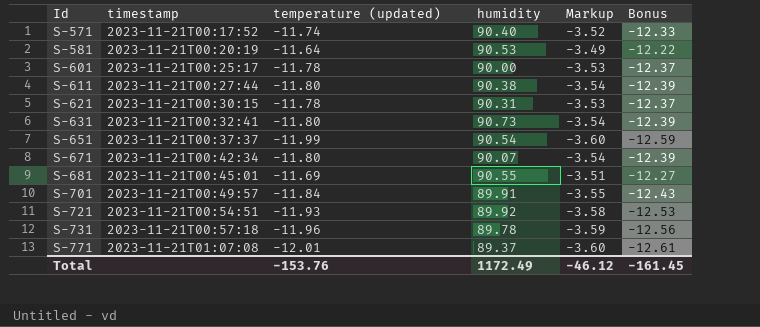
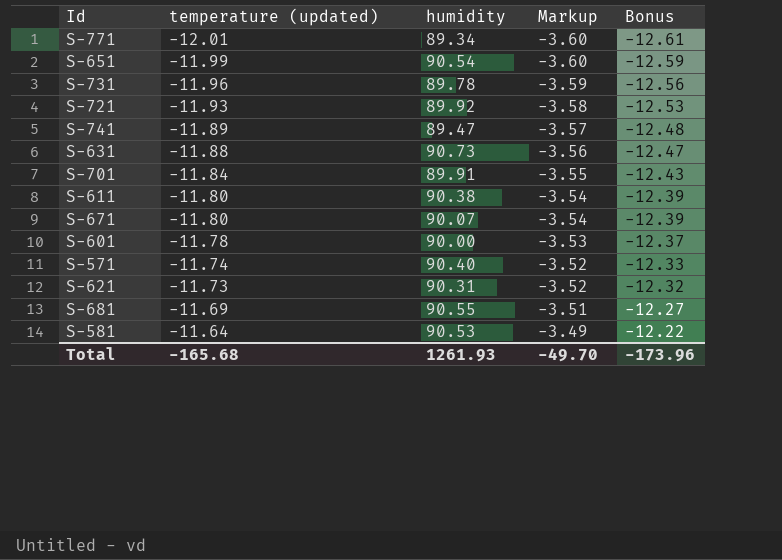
row order: Id ascending -> temperature (updated) ascending
column timestamp | position: 2 -> none
S-771 | humidity: 89.37 -> 89.34
row S-741: none -> -11.89 | 89.47 | -3.57 | -12.48
S-631 | temperature (updated): -11.80 -> -11.88
S-631 | Markup: -3.54 -> -3.56
S-631 | Bonus: -12.39 -> -12.47
S-621 | temperature (updated): -11.78 -> -11.73
S-621 | Markup: -3.53 -> -3.52
S-621 | Bonus: -12.37 -> -12.32
Total | temperature (updated): -153.76 -> -165.68
Total | humidity: 1172.49 -> 1261.93
Total | Markup: -46.12 -> -49.70
Total | Bonus: -161.45 -> -173.96

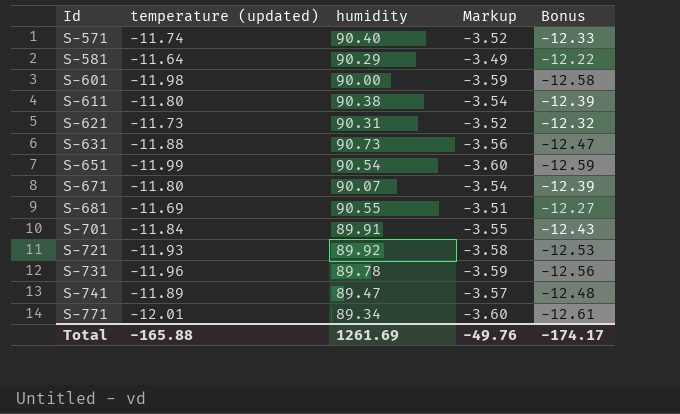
row order: temperature (updated) ascending -> Id ascending
S-581 | humidity: 90.53 -> 90.29
S-601 | temperature (updated): -11.78 -> -11.98
S-601 | Markup: -3.53 -> -3.59
S-601 | Bonus: -12.37 -> -12.58
Total | temperature (updated): -165.68 -> -165.88
Total | humidity: 1261.93 -> 1261.69
Total | Markup: -49.70 -> -49.76
Total | Bonus: -173.96 -> -174.17

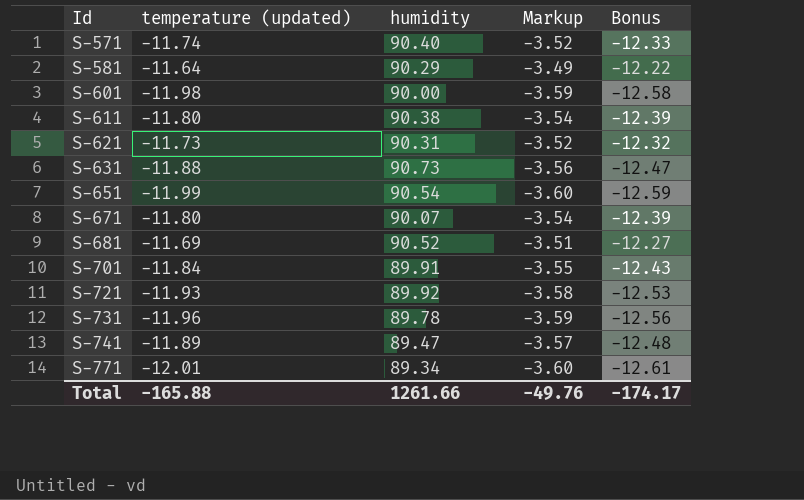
S-681 | humidity: 90.55 -> 90.52
Total | humidity: 1261.69 -> 1261.66

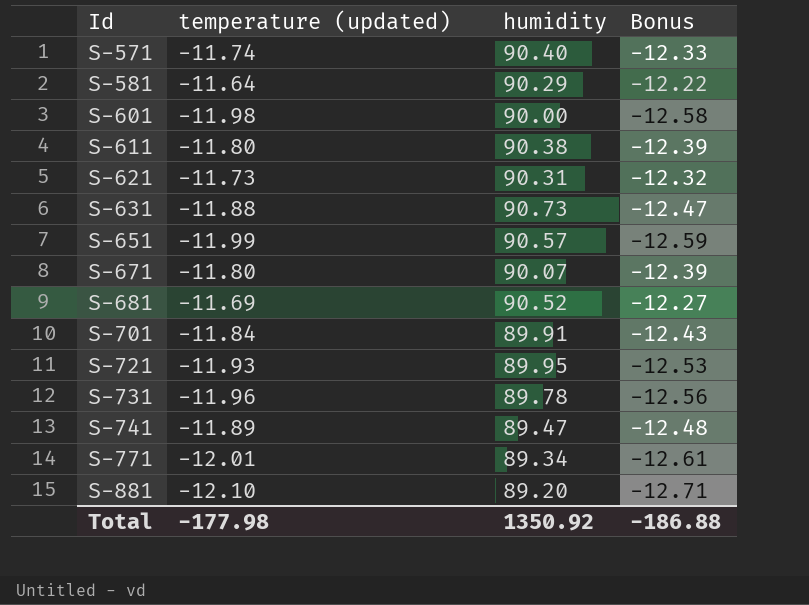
column Markup | formula: [temperature (updated)] * 0.3 -> none
S-651 | humidity: 90.54 -> 90.57
S-721 | humidity: 89.92 -> 89.95
row S-881: none -> -12.10 | 89.20 | -12.71
Total | temperature (updated): -165.88 -> -177.98
Total | humidity: 1261.66 -> 1350.92
Total | Bonus: -174.17 -> -186.88

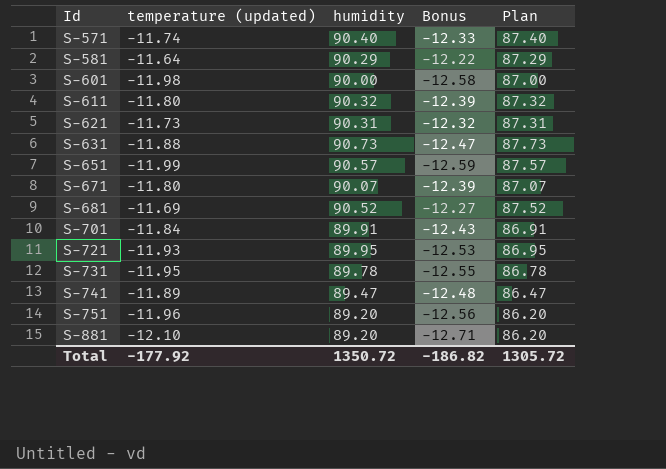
column Plan | formula: none -> [humidity] - 3
row S-771: -12.01 | 89.34 | -12.61 -> none
S-611 | humidity: 90.38 -> 90.32
S-731 | temperature (updated): -11.96 -> -11.95
S-731 | Bonus: -12.56 -> -12.55
row S-751: none -> -11.96 | 89.20 | -12.56 | 86.20
Total | temperature (updated): -177.98 -> -177.92
Total | humidity: 1350.92 -> 1350.72
Total | Bonus: -186.88 -> -186.82

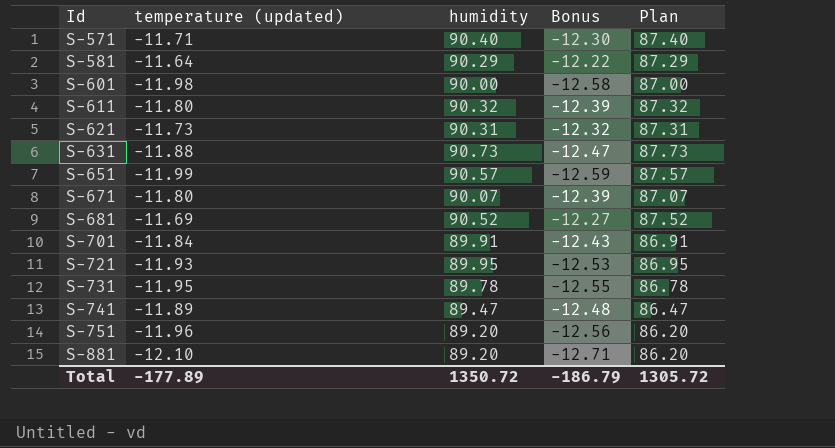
S-571 | temperature (updated): -11.74 -> -11.71
S-571 | Bonus: -12.33 -> -12.30
Total | temperature (updated): -177.92 -> -177.89
Total | Bonus: -186.82 -> -186.79

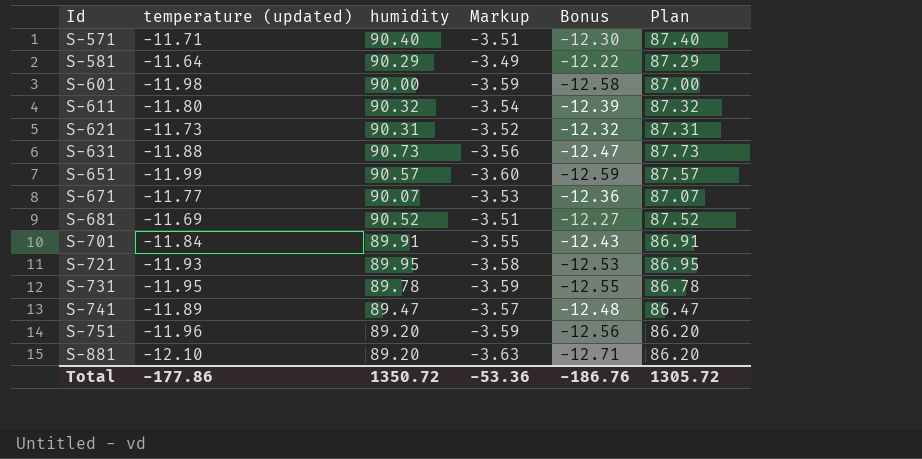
column Markup | formula: none -> [temperature (updated)] * 0.3
S-671 | temperature (updated): -11.80 -> -11.77
S-671 | Bonus: -12.39 -> -12.36
Total | temperature (updated): -177.89 -> -177.86
Total | Bonus: -186.79 -> -186.76

